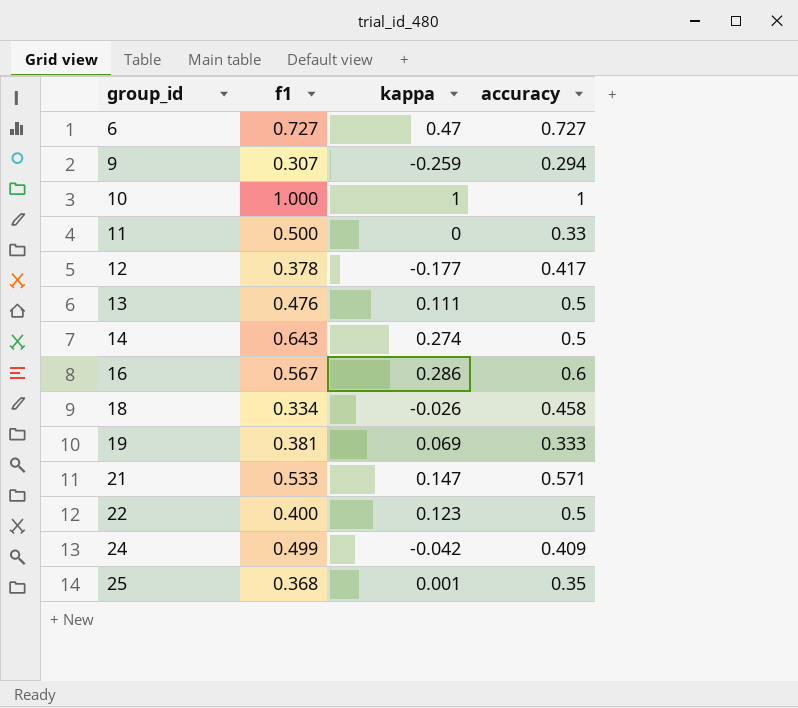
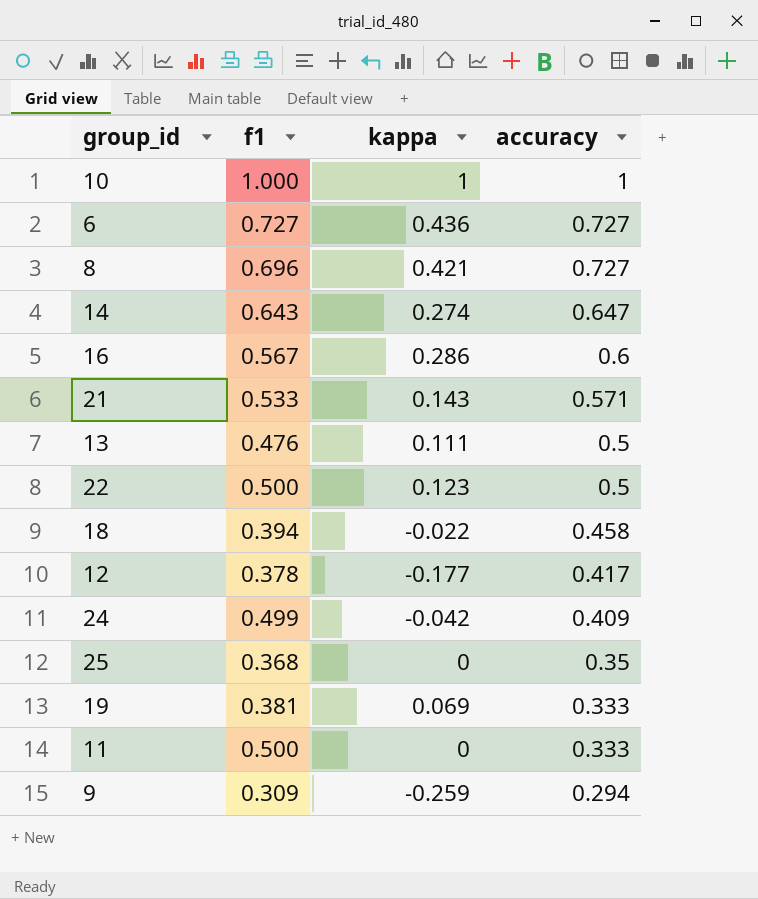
row order: group_id ascending -> accuracy descending
6 | kappa: 0.47 -> 0.436
row 8: none -> 0.696 | 0.421 | 0.727
14 | accuracy: 0.5 -> 0.647
21 | kappa: 0.147 -> 0.143
22 | f1: 0.400 -> 0.500
18 | f1: 0.334 -> 0.394
18 | kappa: -0.026 -> -0.022
25 | kappa: 0.001 -> 0
11 | accuracy: 0.33 -> 0.333
9 | f1: 0.307 -> 0.309

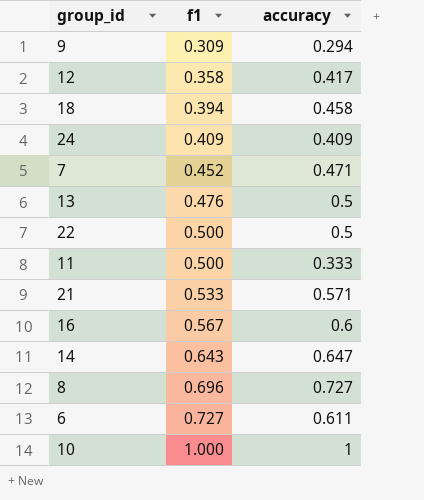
row order: accuracy descending -> f1 ascending
column kappa | position: 3 -> none
row 25: 0.368 | 0 | 0.35 -> none
row 19: 0.381 | 0.069 | 0.333 -> none
12 | f1: 0.378 -> 0.358
24 | f1: 0.499 -> 0.409
row 7: none -> 0.452 | 0.471
6 | accuracy: 0.727 -> 0.611

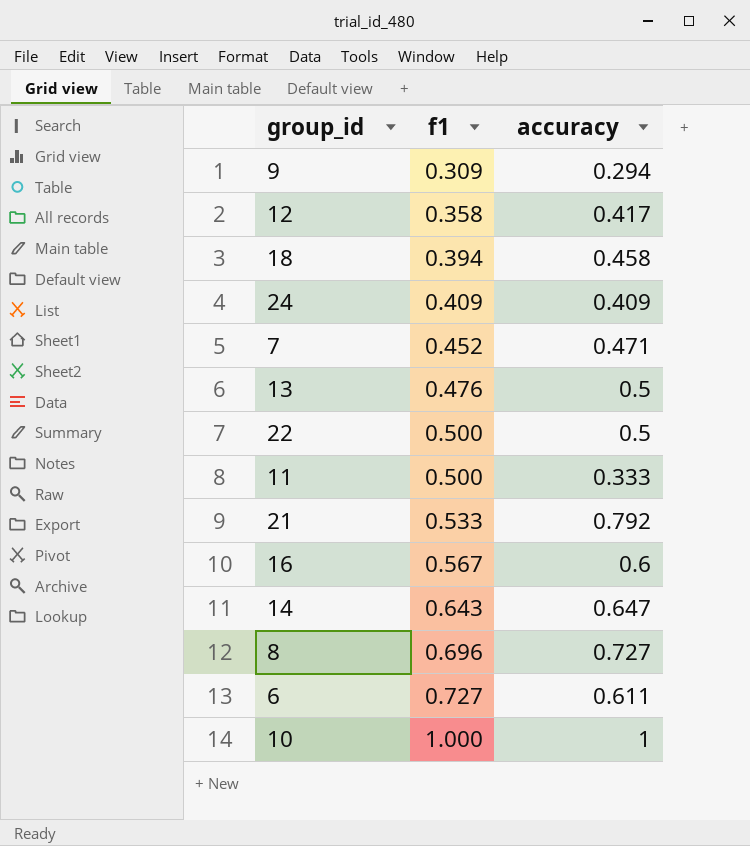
21 | accuracy: 0.571 -> 0.792

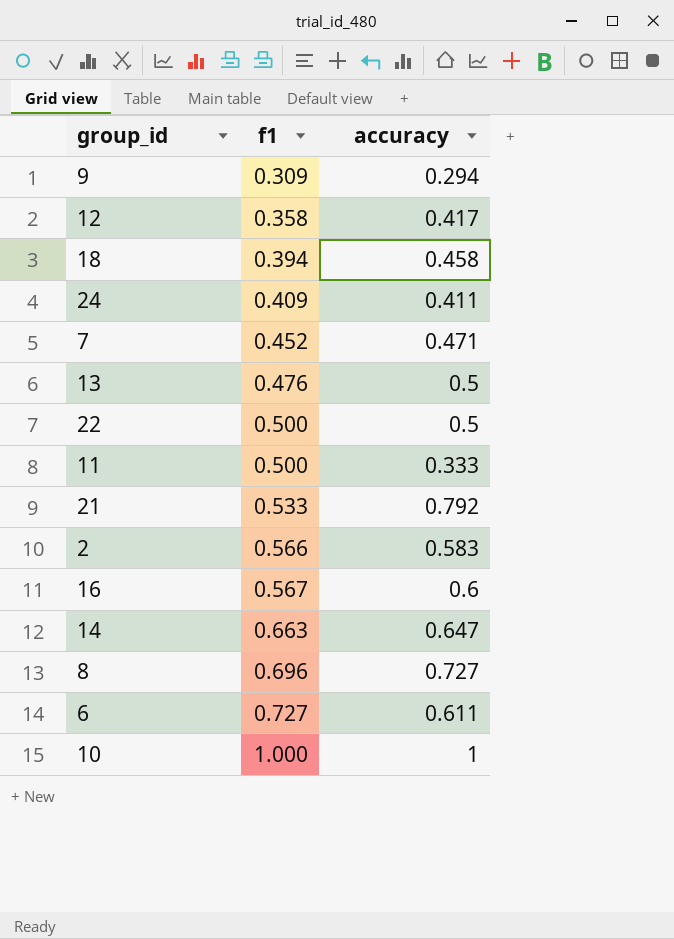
24 | accuracy: 0.409 -> 0.411
row 2: none -> 0.566 | 0.583
14 | f1: 0.643 -> 0.663

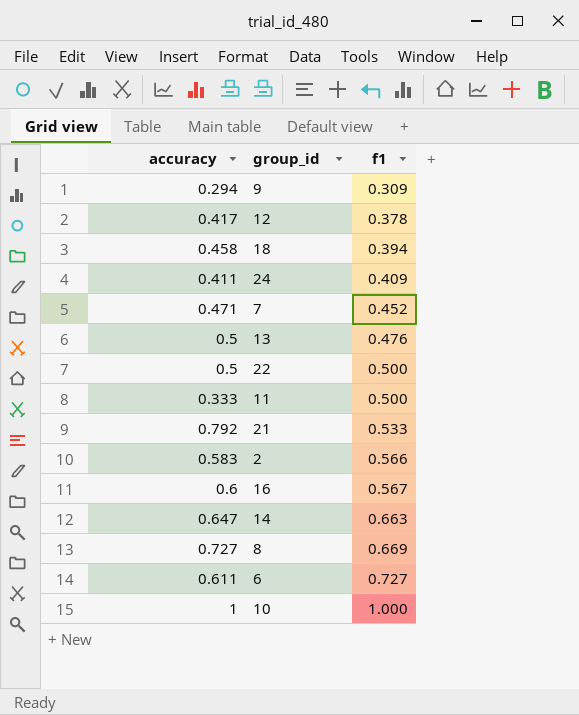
column accuracy | position: 3 -> 1
12 | f1: 0.358 -> 0.378
8 | f1: 0.696 -> 0.669

